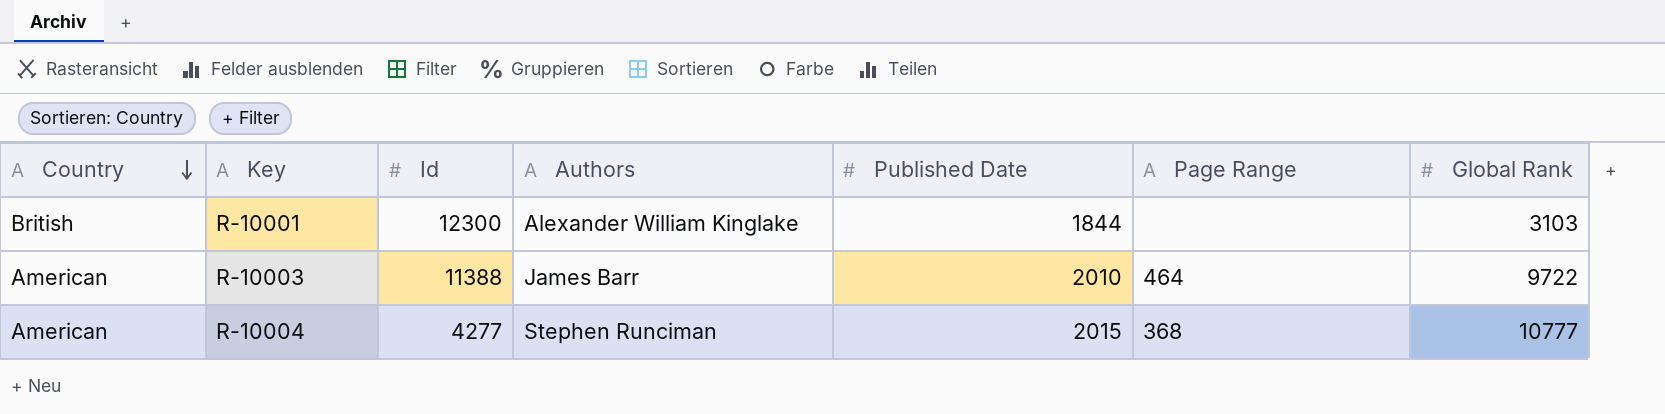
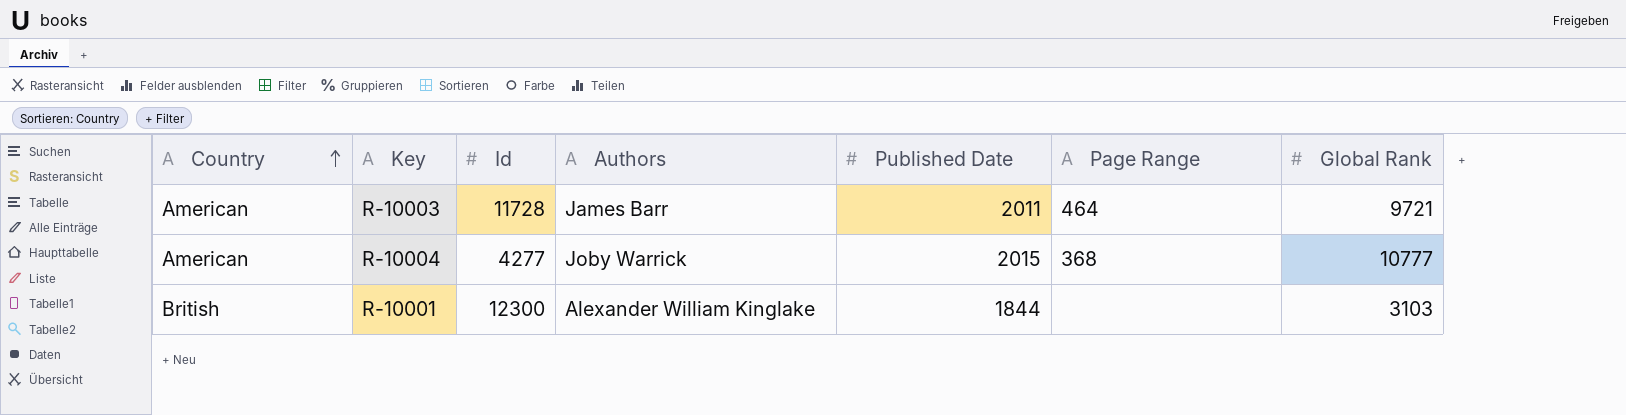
row order: Country descending -> Country ascending
R-10003 | Id: 11388 -> 11728
R-10003 | Published Date: 2010 -> 2011
R-10003 | Global Rank: 9722 -> 9721
R-10004 | Authors: Stephen Runciman -> Joby Warrick

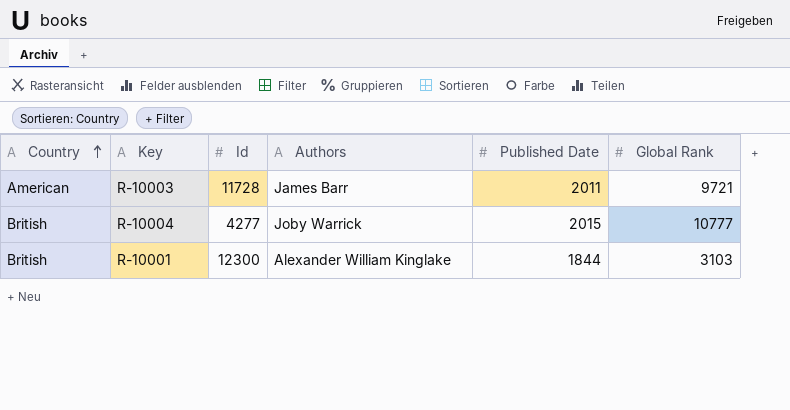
column Page Range | position: 6 -> none
R-10004 | Country: American -> British

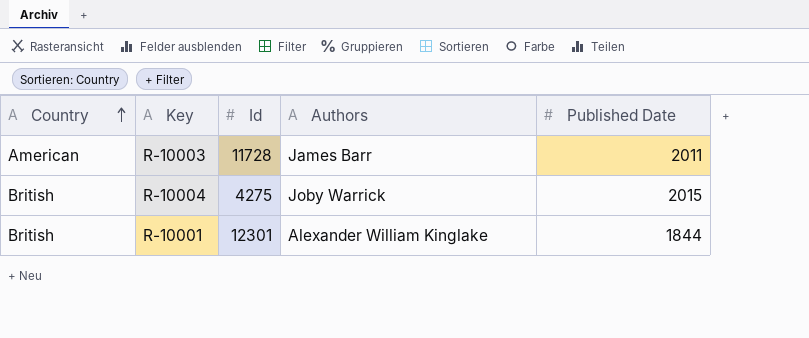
column Global Rank | position: 6 -> none
R-10004 | Id: 4277 -> 4275
R-10001 | Id: 12300 -> 12301

